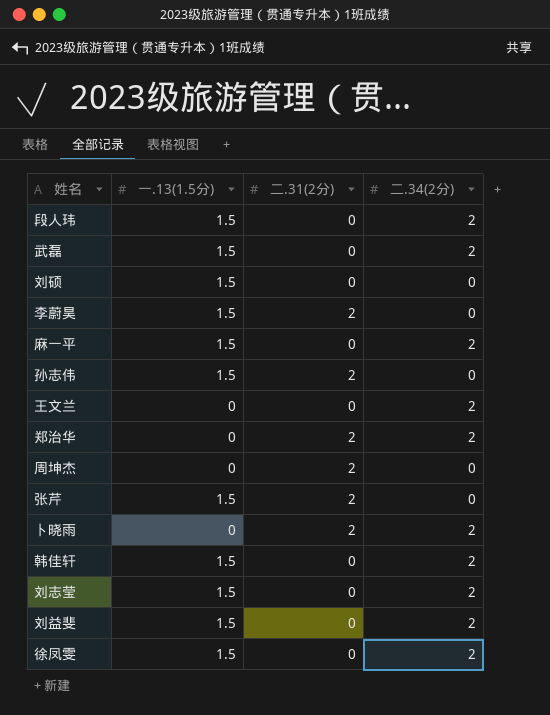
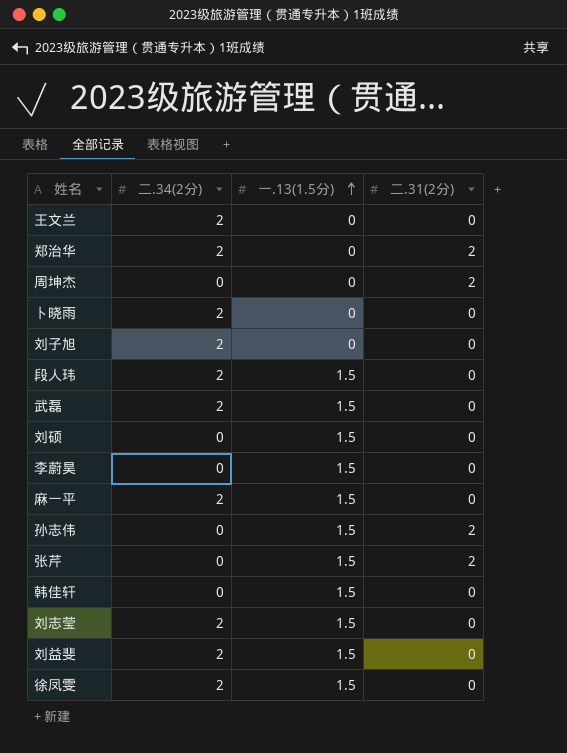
row order: none -> 一.13(1.5分) ascending
column 二.34(2分) | position: 4 -> 2
卜晓雨 | 二.31(2分): 2 -> 0
row 刘子旭: none -> 2 | 0 | 0
李蔚昊 | 二.31(2分): 2 -> 0
韩佳轩 | 二.34(2分): 2 -> 0

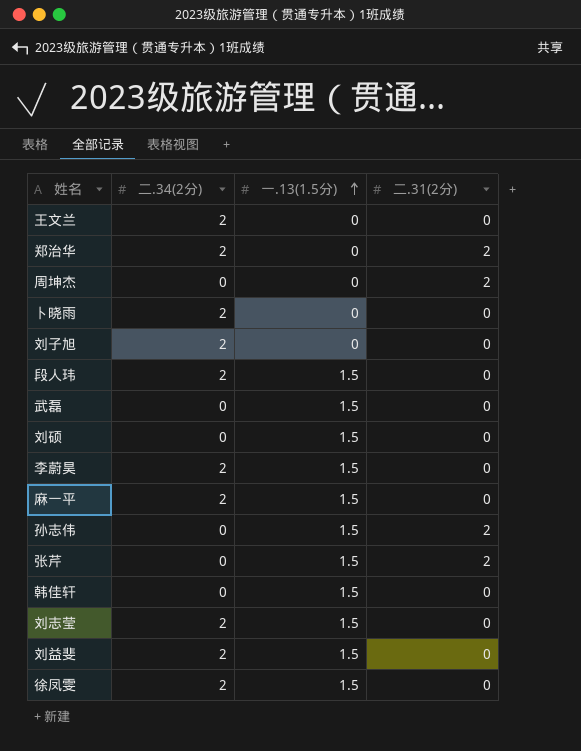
武磊 | 二.34(2分): 2 -> 0
李蔚昊 | 二.34(2分): 0 -> 2

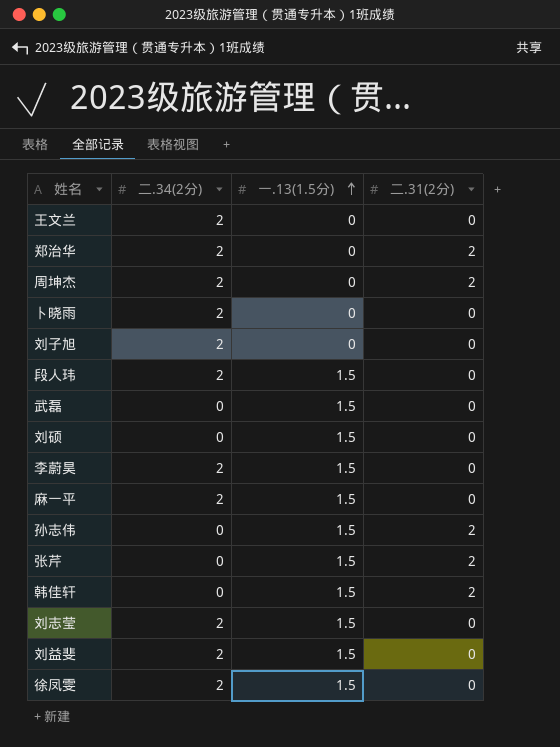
周坤杰 | 二.34(2分): 0 -> 2
韩佳轩 | 二.31(2分): 0 -> 2

